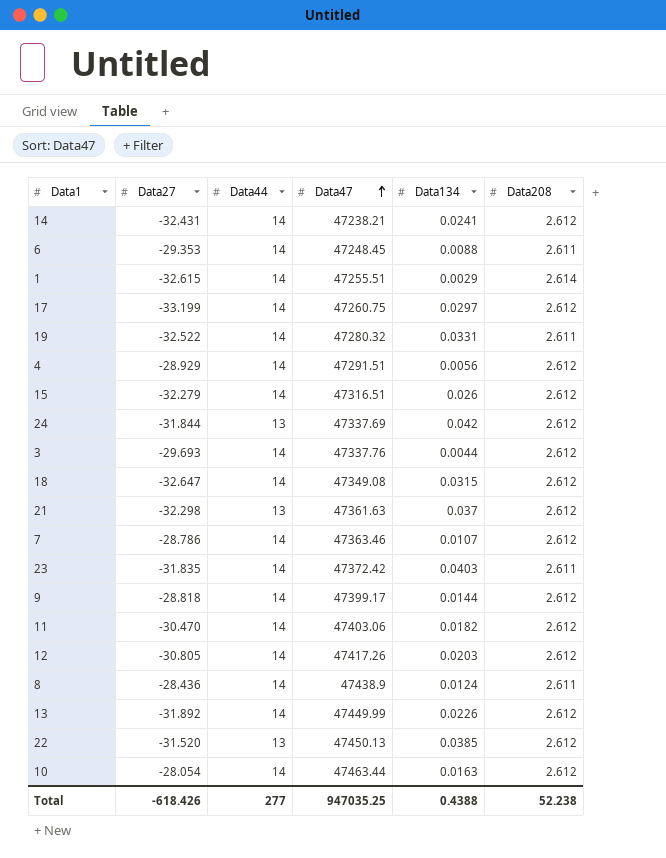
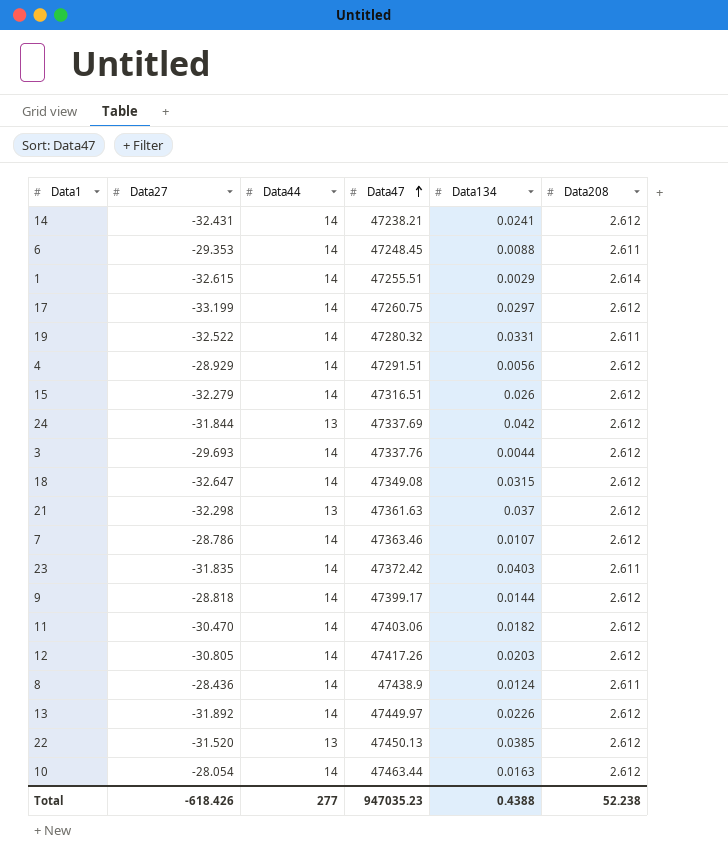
13 | Data47: 47449.99 -> 47449.97
Total | Data47: 947035.25 -> 947035.23

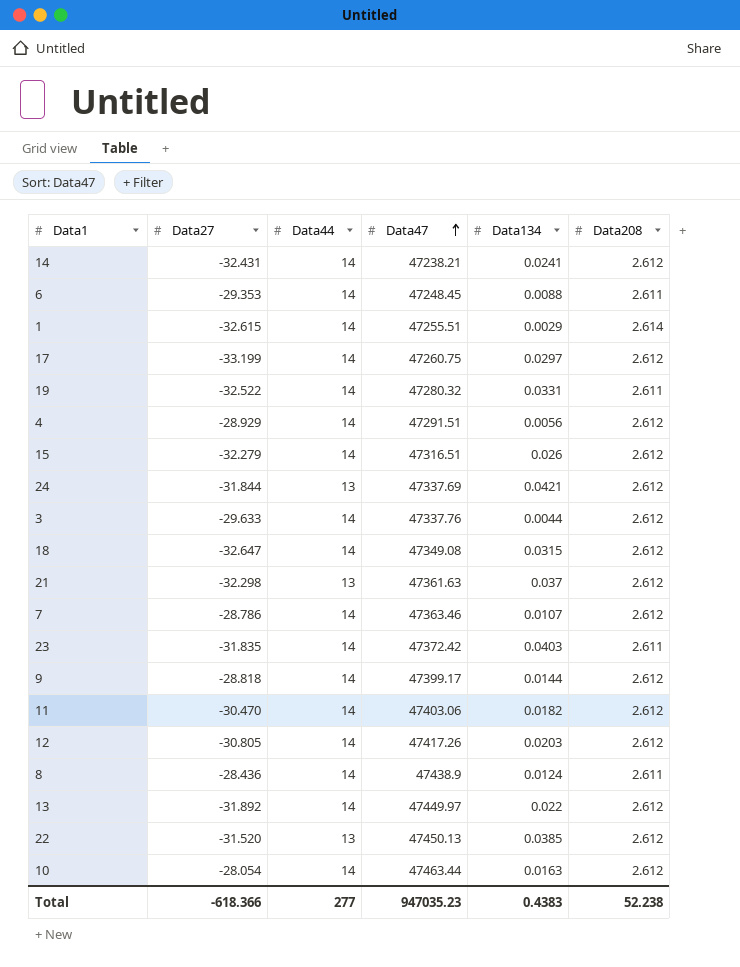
24 | Data134: 0.042 -> 0.0421
3 | Data27: -29.693 -> -29.633
13 | Data134: 0.0226 -> 0.022
Total | Data27: -618.426 -> -618.366
Total | Data134: 0.4388 -> 0.4383

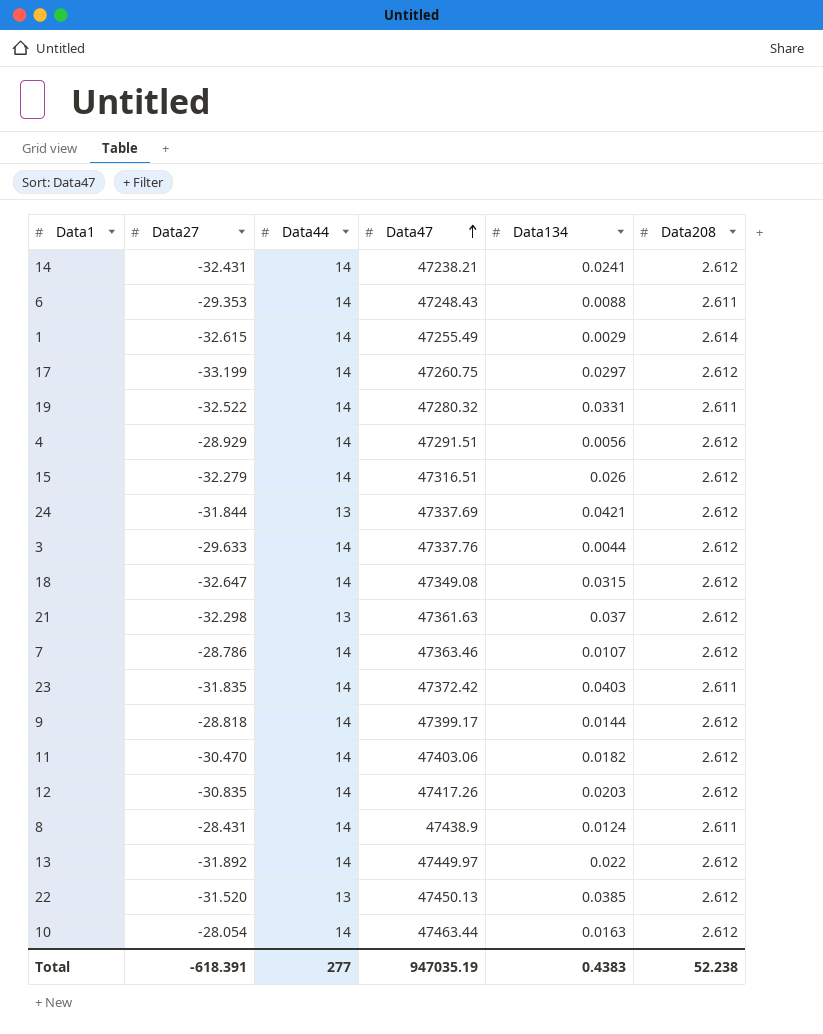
6 | Data47: 47248.45 -> 47248.43
1 | Data47: 47255.51 -> 47255.49
12 | Data27: -30.805 -> -30.835
8 | Data27: -28.436 -> -28.431
Total | Data27: -618.366 -> -618.391
Total | Data47: 947035.23 -> 947035.19

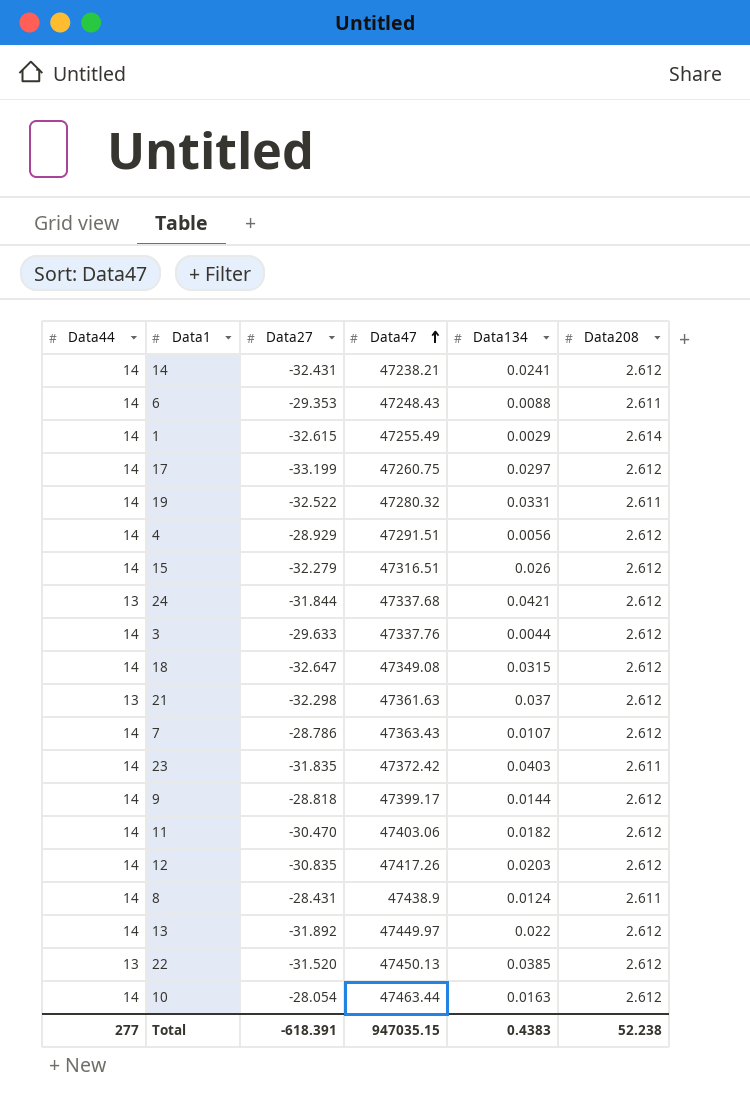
column Data44 | position: 3 -> 1
24 | Data47: 47337.69 -> 47337.68
7 | Data47: 47363.46 -> 47363.43
Total | Data47: 947035.19 -> 947035.15

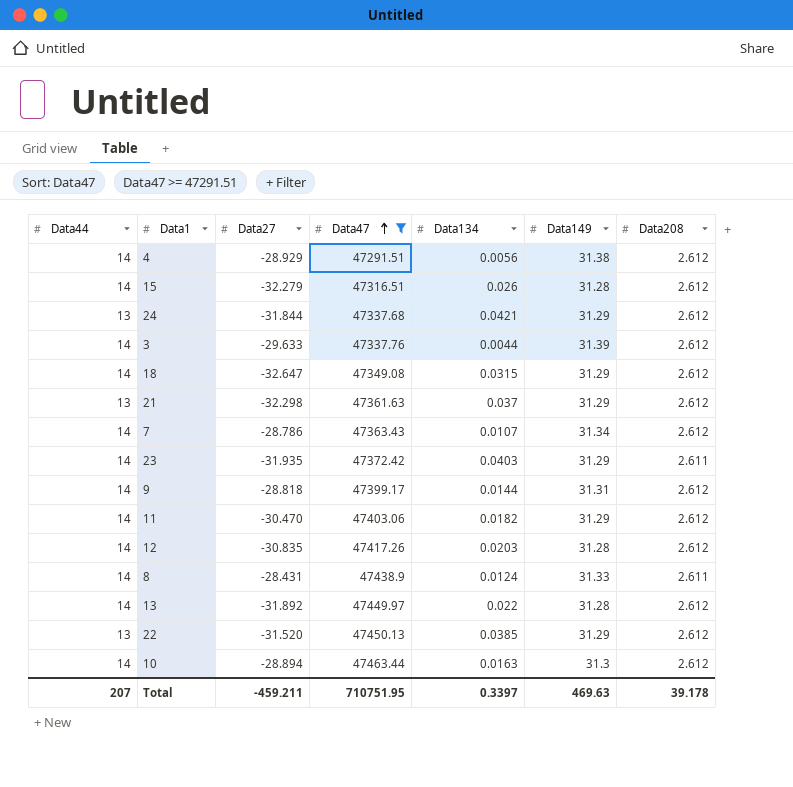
filter: none -> Data47 >= 47291.51
column Data149 | position: none -> 6
23 | Data27: -31.835 -> -31.935
10 | Data27: -28.054 -> -28.894
Total | Data44: 277 -> 207
Total | Data27: -618.391 -> -459.211
Total | Data47: 947035.15 -> 710751.95
Total | Data134: 0.4383 -> 0.3397
Total | Data208: 52.238 -> 39.178

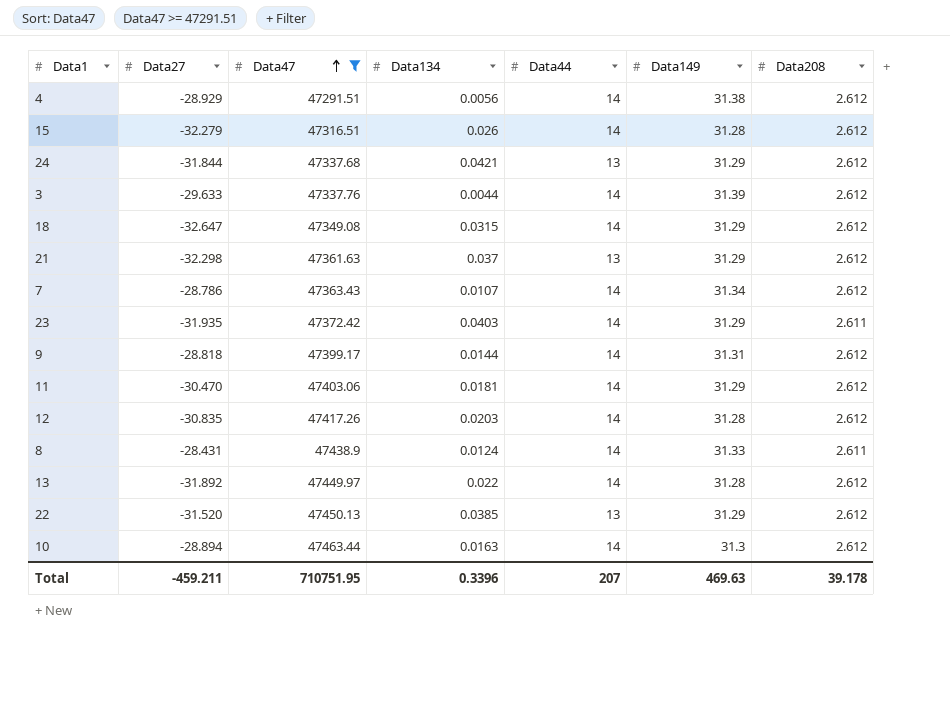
column Data44 | position: 1 -> 5
11 | Data134: 0.0182 -> 0.0181
Total | Data134: 0.3397 -> 0.3396

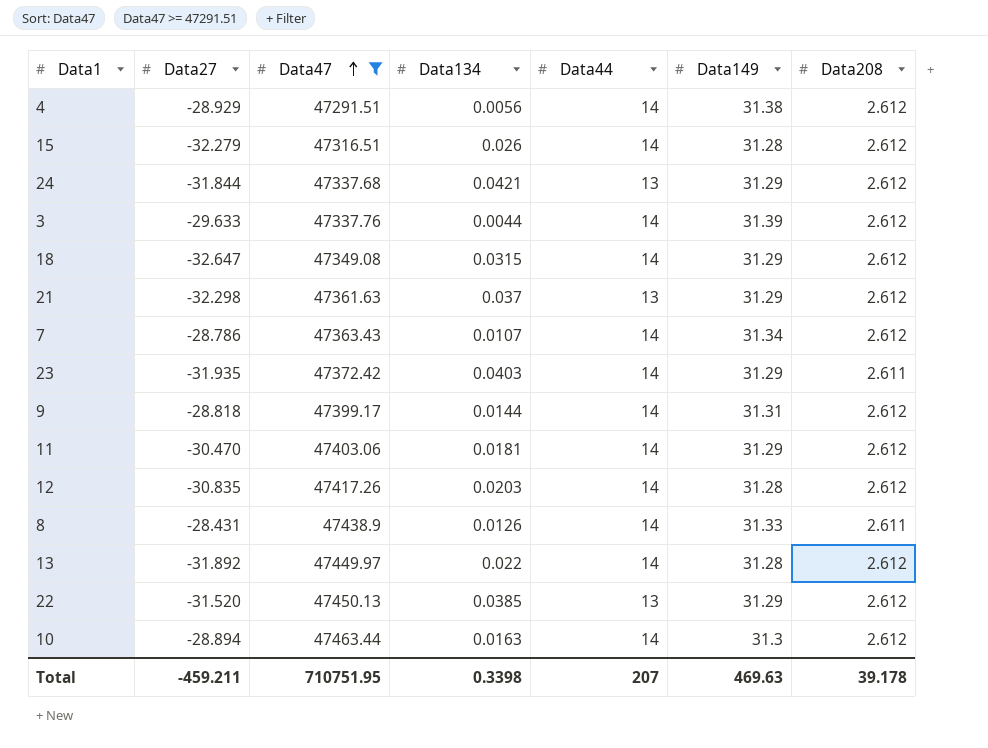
8 | Data134: 0.0124 -> 0.0126
Total | Data134: 0.3396 -> 0.3398

